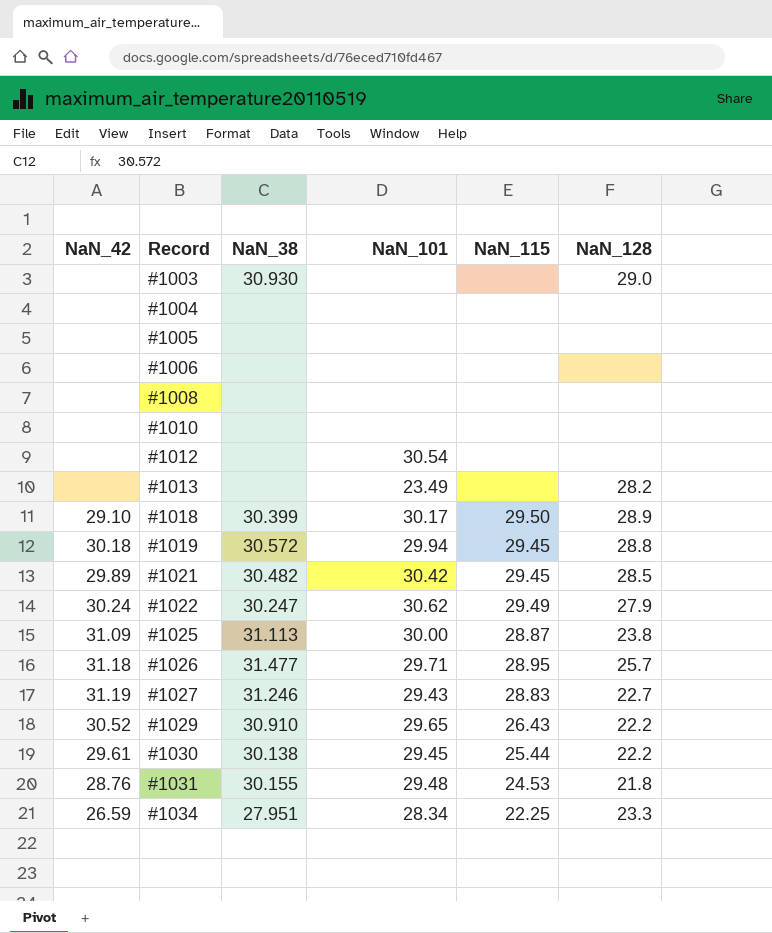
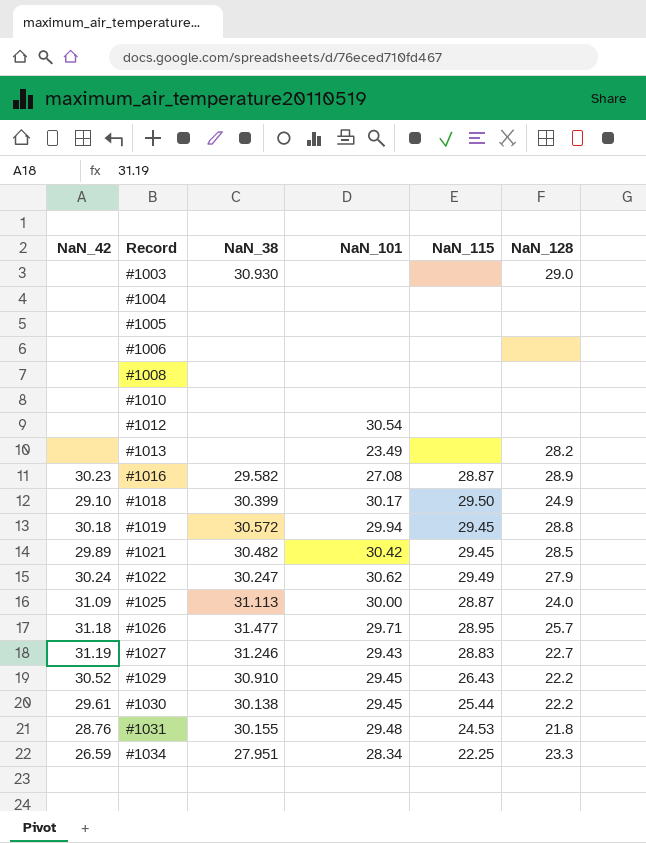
row #1016: none -> 30.23 | 29.582 | 27.08 | 28.87 | 28.9
#1018 | NaN_128: 28.9 -> 24.9
#1025 | NaN_128: 23.8 -> 24.0
#1029 | NaN_101: 29.65 -> 29.45

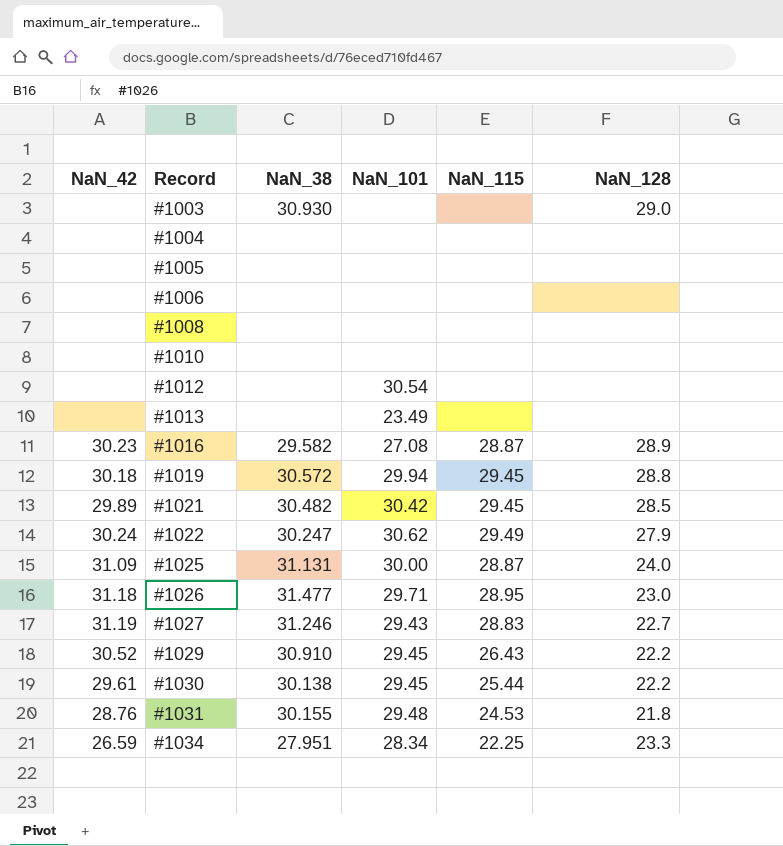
row #1018: 29.10 | 30.399 | 30.17 | 29.50 | 24.9 -> none
#1013 | NaN_128: 28.2 -> none
#1025 | NaN_38: 31.113 -> 31.131
#1026 | NaN_128: 25.7 -> 23.0

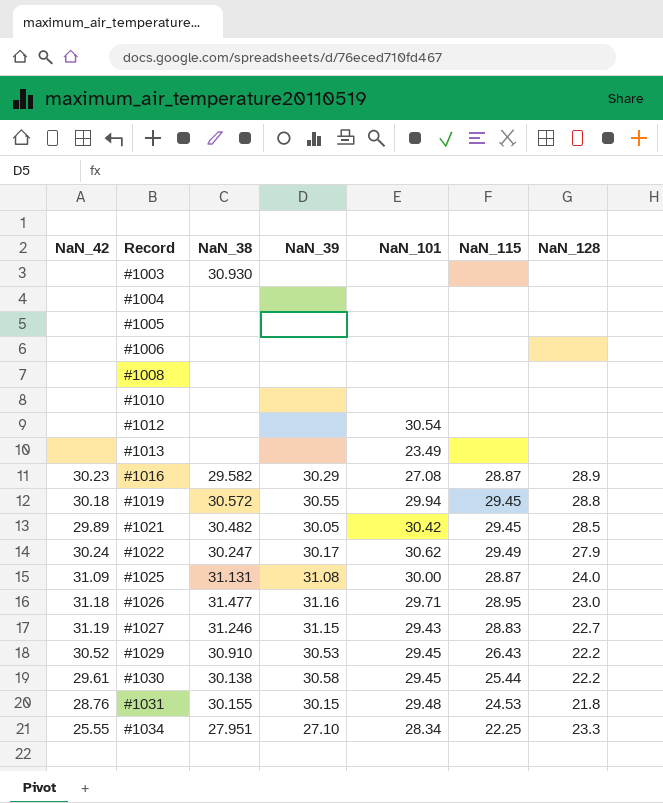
column NaN_39 | position: none -> 4
#1003 | NaN_128: 29.0 -> none
#1034 | NaN_42: 26.59 -> 25.55

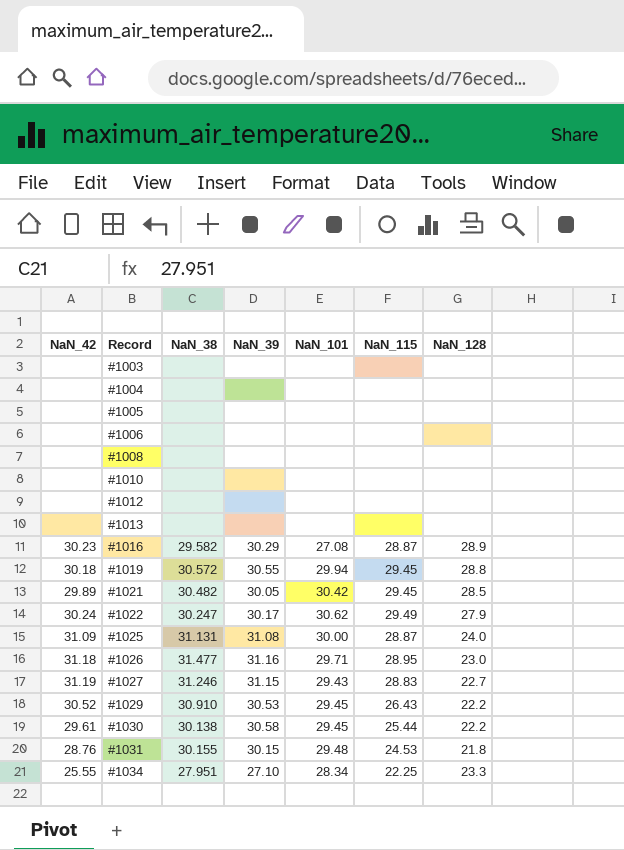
#1003 | NaN_38: 30.930 -> none
#1012 | NaN_101: 30.54 -> none
#1013 | NaN_101: 23.49 -> none

